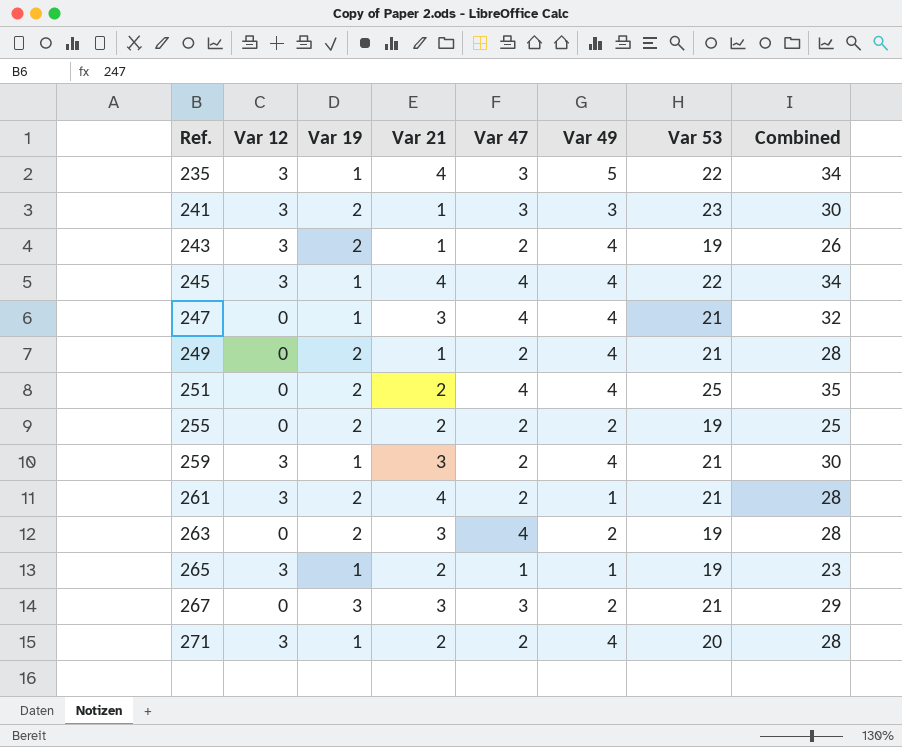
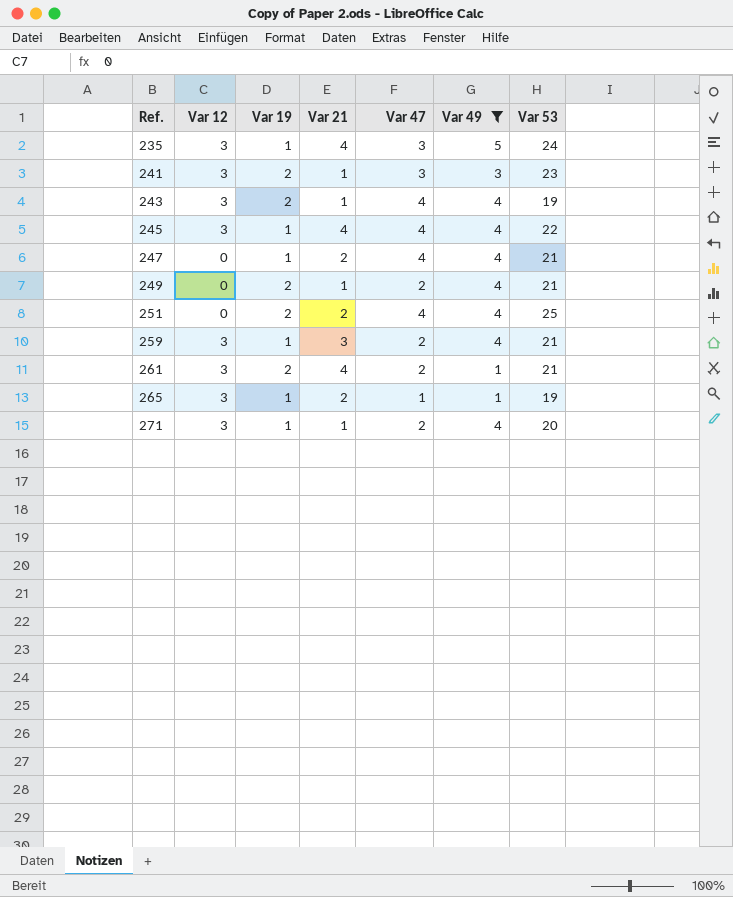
filter: none -> Var 49 != 2
column Combined | formula: [Var 21] + [Var 47] + [Var 49] + [Var 53] -> none
235 | Var 53: 22 -> 24
243 | Var 47: 2 -> 4
247 | Var 21: 3 -> 2
271 | Var 21: 2 -> 1

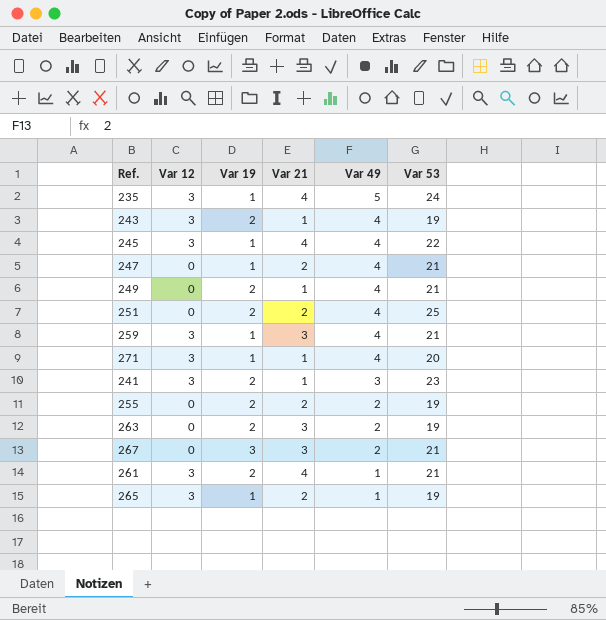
filter: Var 49 != 2 -> none
row order: Ref. ascending -> Var 49 descending
column Var 47 | position: 5 -> none

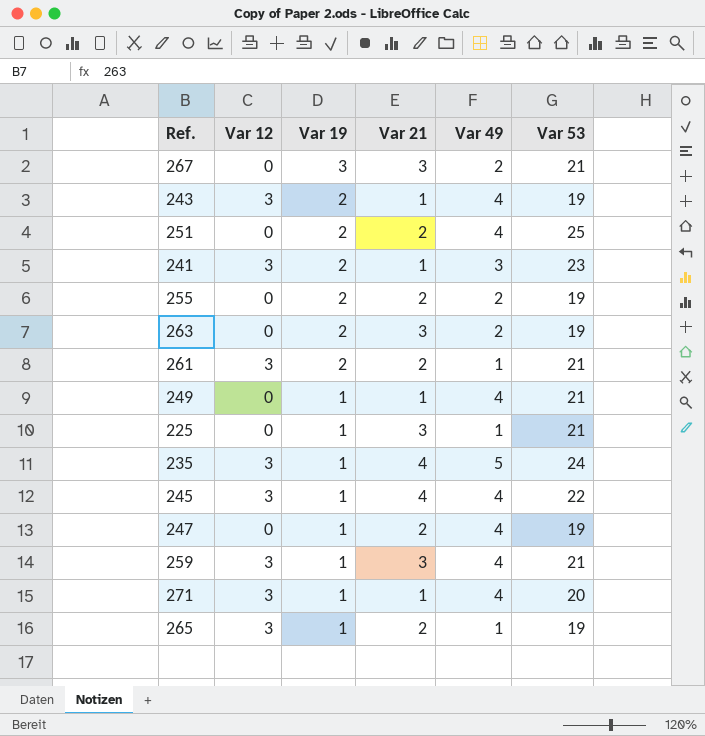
row order: Var 49 descending -> Var 19 descending
261 | Var 21: 4 -> 2
249 | Var 19: 2 -> 1
row 225: none -> 0 | 1 | 3 | 1 | 21
247 | Var 53: 21 -> 19

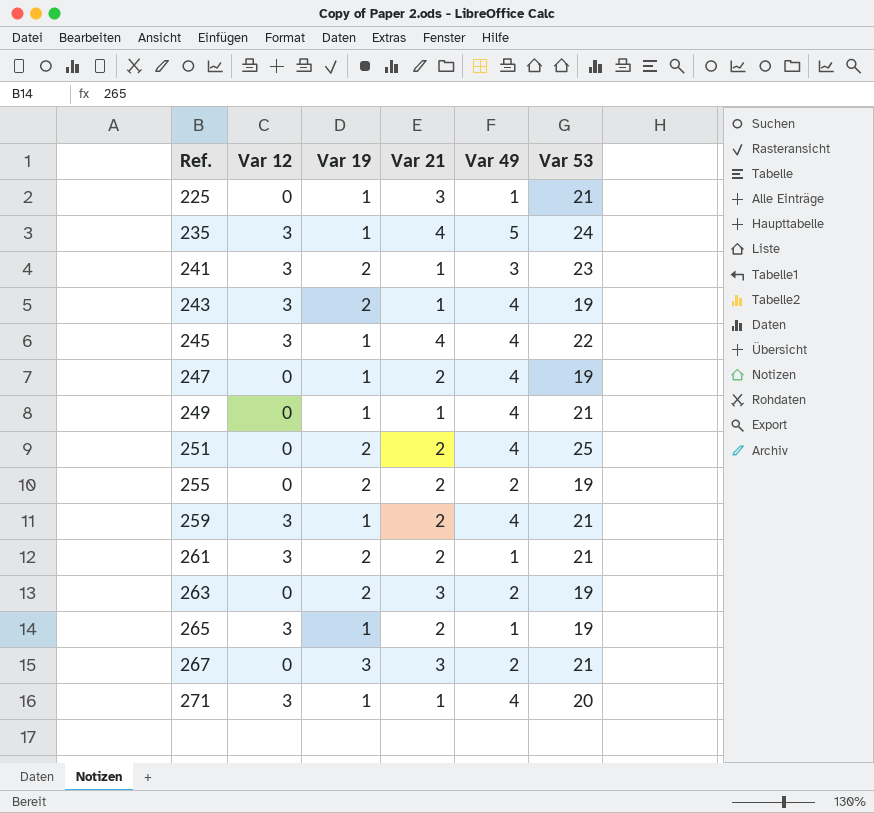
row order: Var 19 descending -> Ref. ascending
259 | Var 21: 3 -> 2

